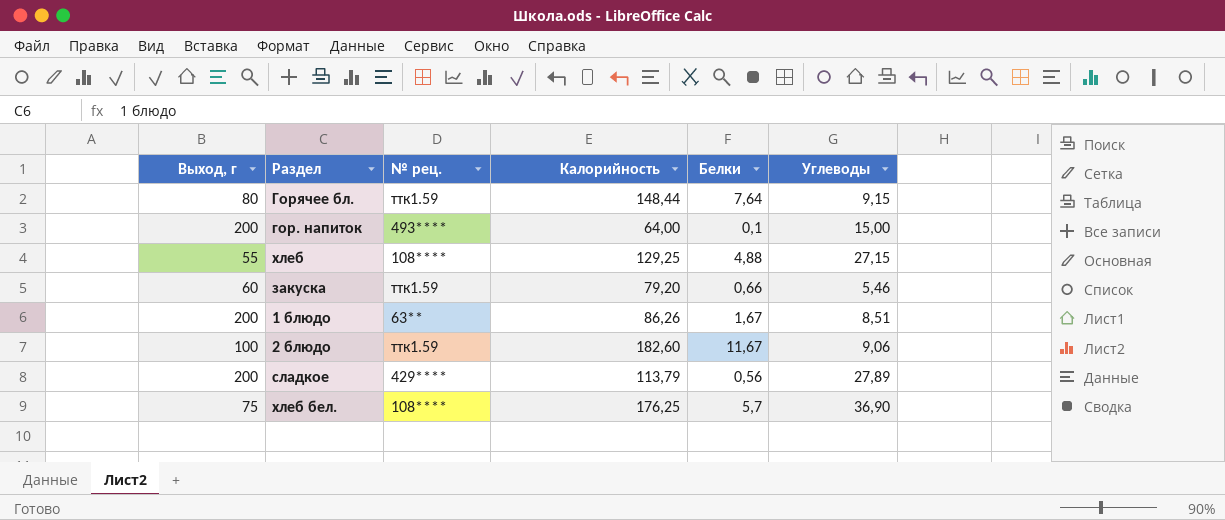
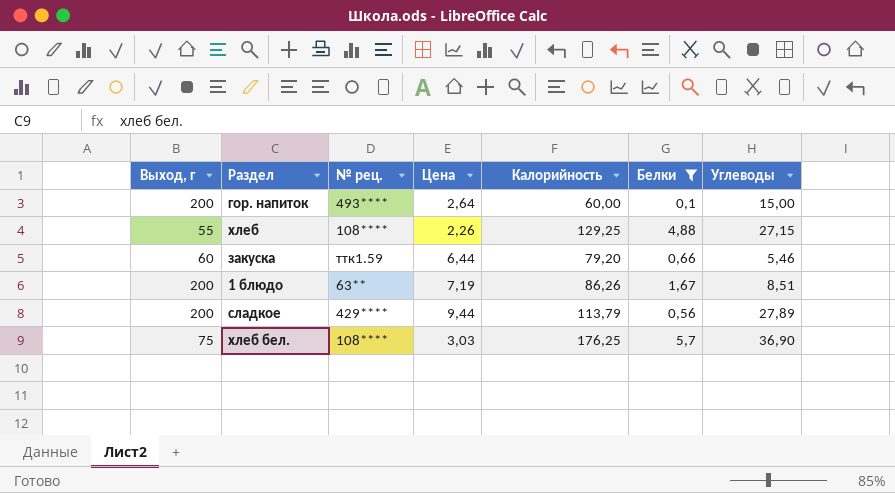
filter: none -> Белки <= 5,7
column Цена | position: none -> 4
гор. напиток | Калорийность: 64,00 -> 60,00

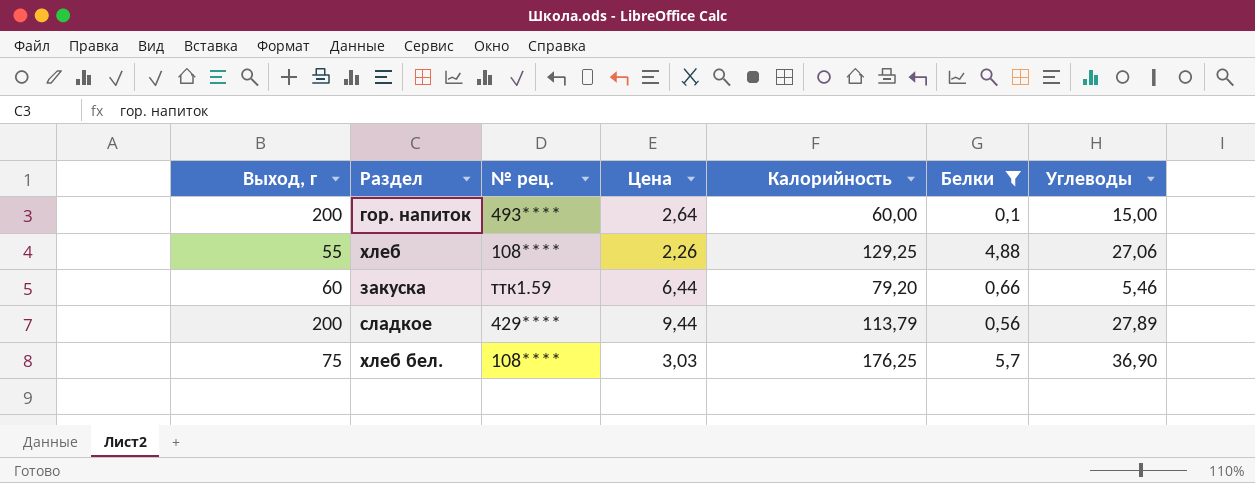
row 1 блюдо: 200 | 63** | 7,19 | 86,26 | 1,67 | 8,51 -> none
хлеб | Углеводы: 27,15 -> 27,06

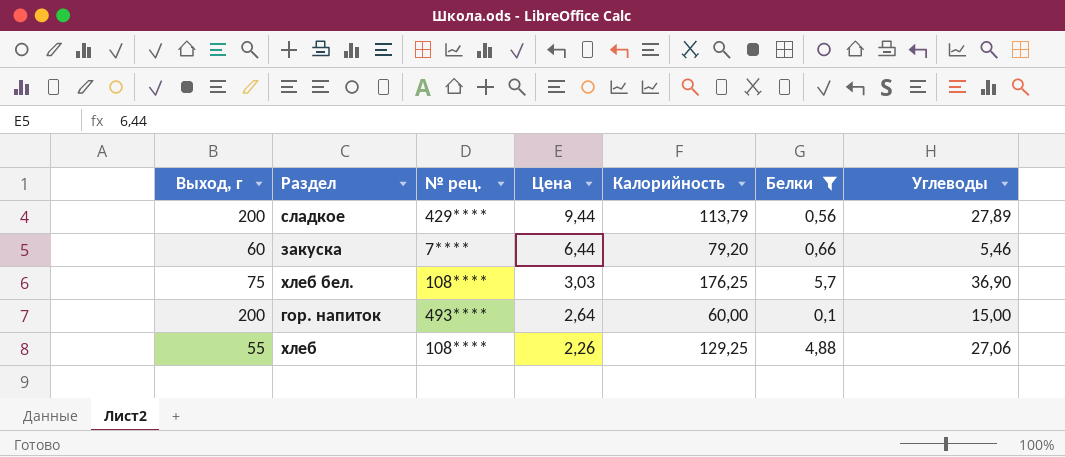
row order: none -> Цена descending
закуска | № рец.: ттк1.59 -> 7****

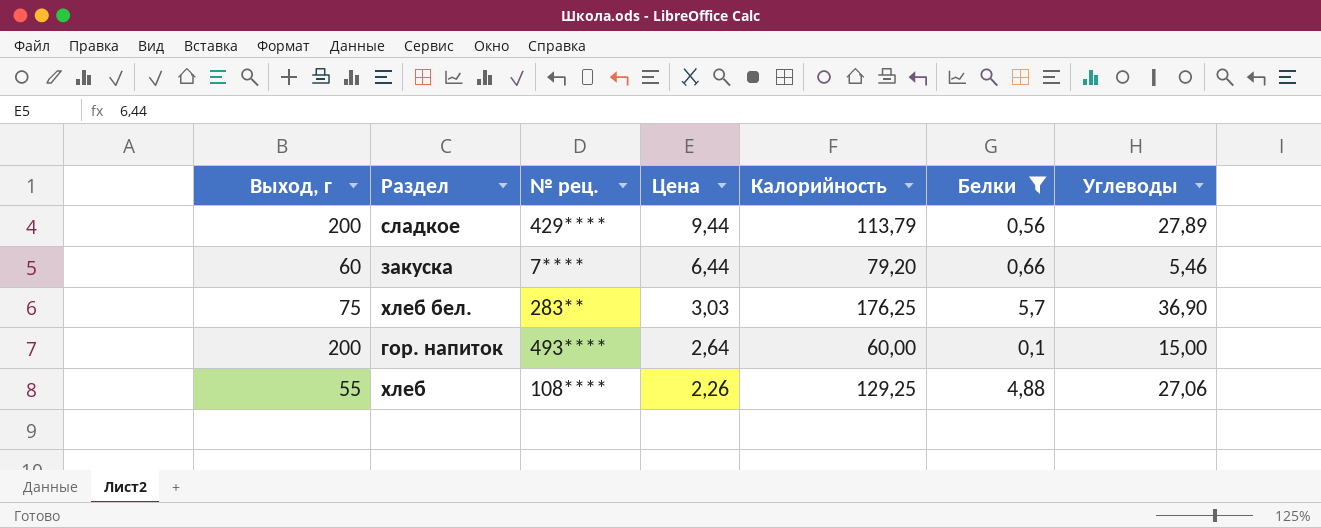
хлеб бел. | № рец.: 108**** -> 283**

